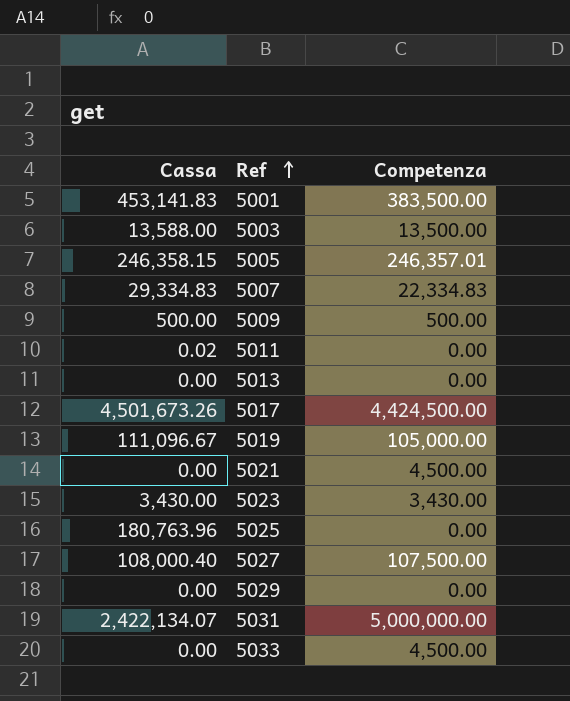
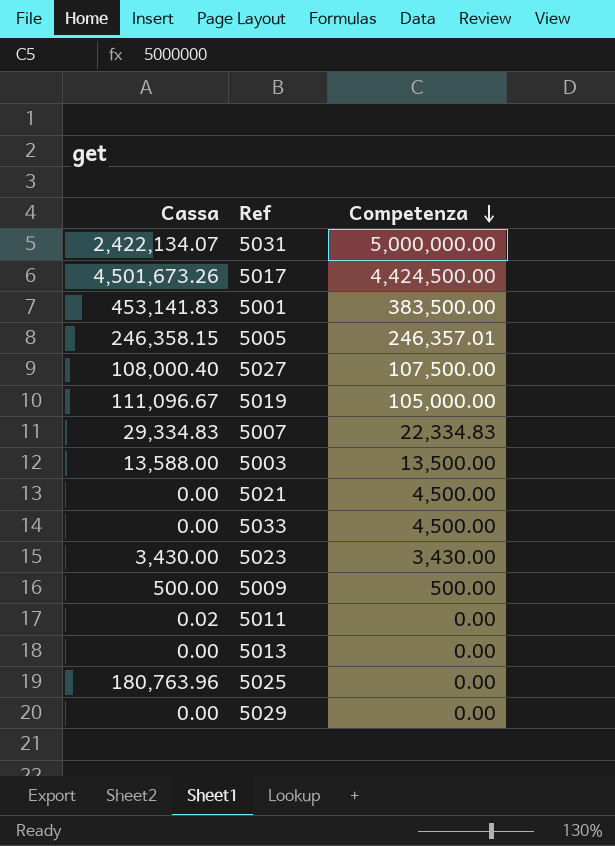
row order: Ref ascending -> Competenza descending

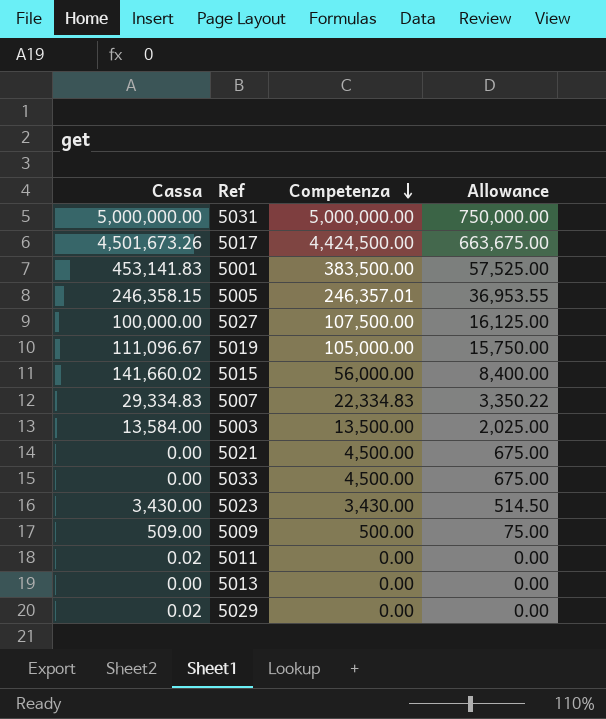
column Allowance | formula: none -> [Competenza] * 0.15
row 5025: 180,763.96 | 0.00 -> none
5031 | Cassa: 2,422,134.07 -> 5,000,000.00
5027 | Cassa: 108,000.40 -> 100,000.00
row 5015: none -> 141,660.02 | 56,000.00 | 8,400.00
5003 | Cassa: 13,588.00 -> 13,584.00
5009 | Cassa: 500.00 -> 509.00
5029 | Cassa: 0.00 -> 0.02

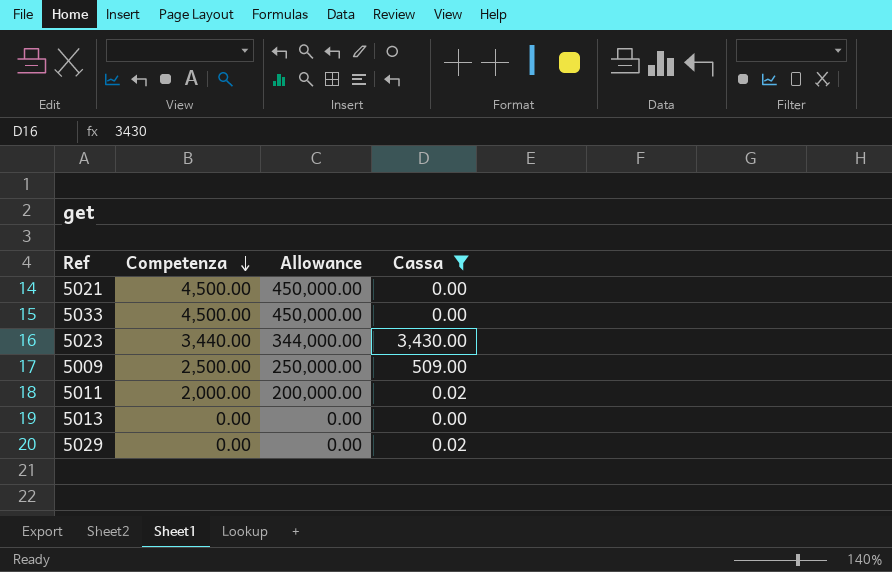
filter: none -> Cassa <= 3,430.00
column Allowance | formula: [Competenza] * 0.15 -> [Competenza] * 100
column Cassa | position: 1 -> 4
5023 | Competenza: 3,430.00 -> 3,440.00
5009 | Competenza: 500.00 -> 2,500.00
5011 | Competenza: 0.00 -> 2,000.00

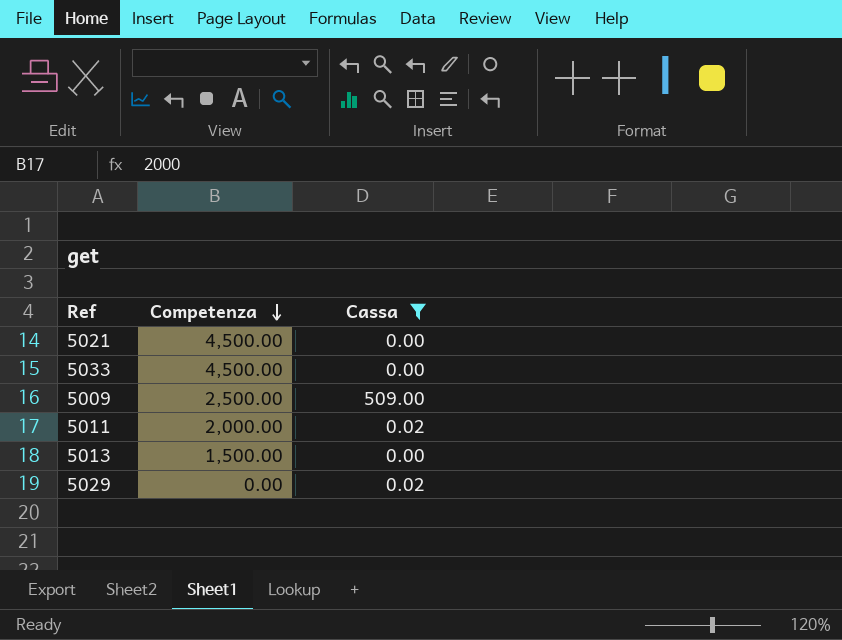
column Allowance | formula: [Competenza] * 100 -> none
row 5023: 3,440.00 | 344,000.00 | 3,430.00 -> none
5013 | Competenza: 0.00 -> 1,500.00

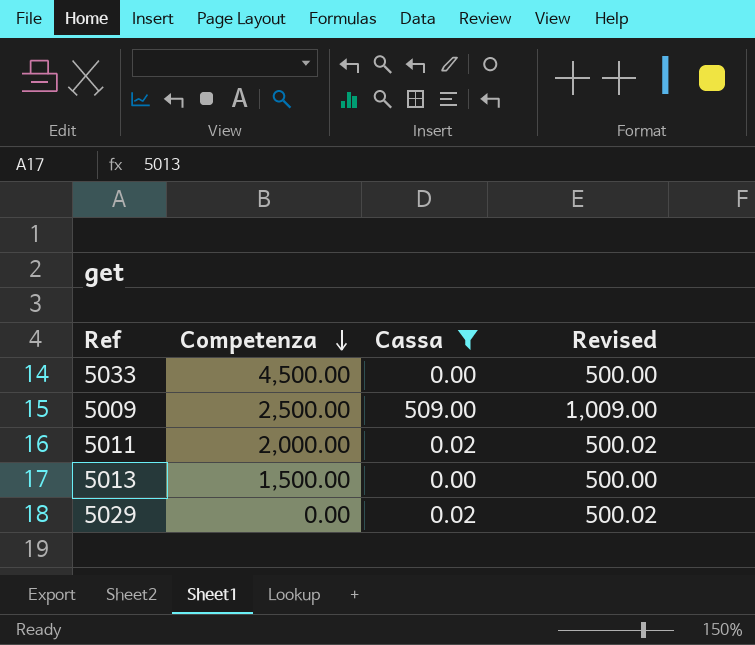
column Revised | formula: none -> [Cassa] + 500
row 5021: 4,500.00 | 0.00 -> none

